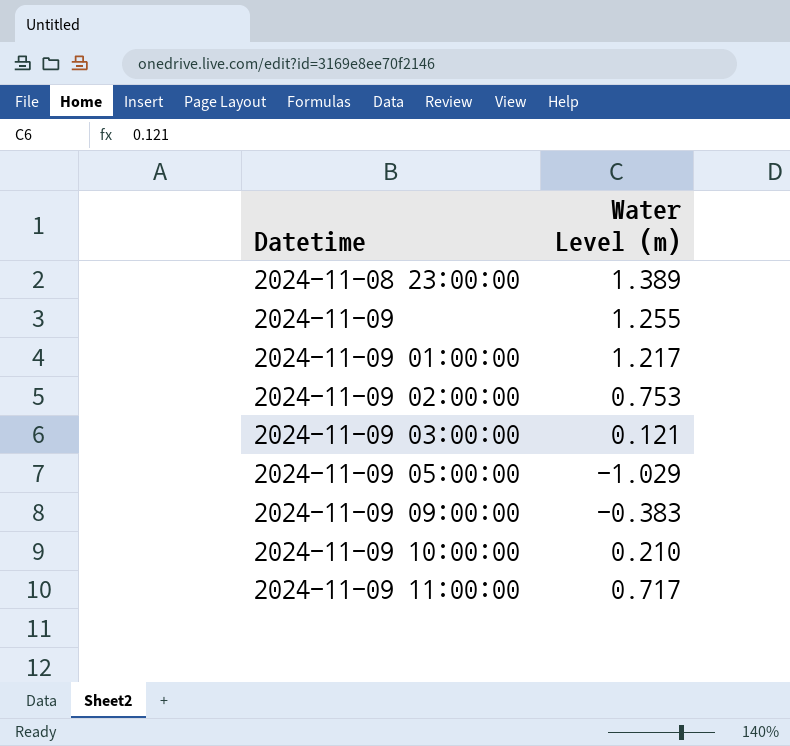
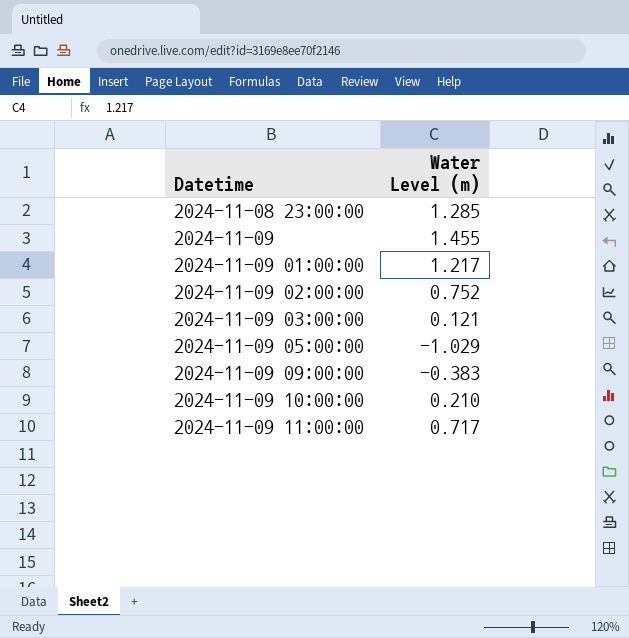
2024-11-08 23:00:00 | Water Level (m): 1.389 -> 1.285
2024-11-09 | Water Level (m): 1.255 -> 1.455
2024-11-09 02:00:00 | Water Level (m): 0.753 -> 0.752

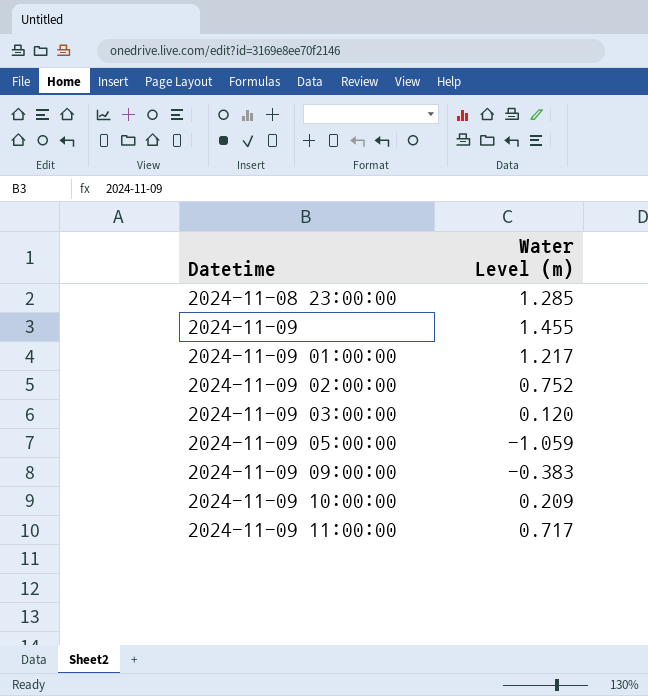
2024-11-09 03:00:00 | Water Level (m): 0.121 -> 0.120
2024-11-09 05:00:00 | Water Level (m): -1.029 -> -1.059
2024-11-09 10:00:00 | Water Level (m): 0.210 -> 0.209

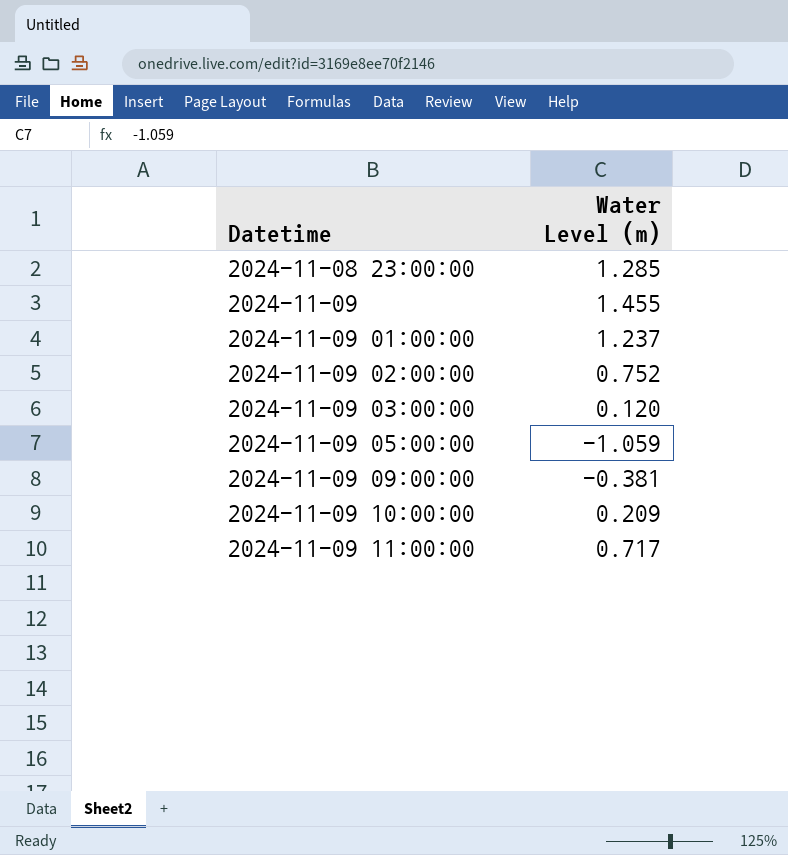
2024-11-09 01:00:00 | Water Level (m): 1.217 -> 1.237
2024-11-09 09:00:00 | Water Level (m): -0.383 -> -0.381

